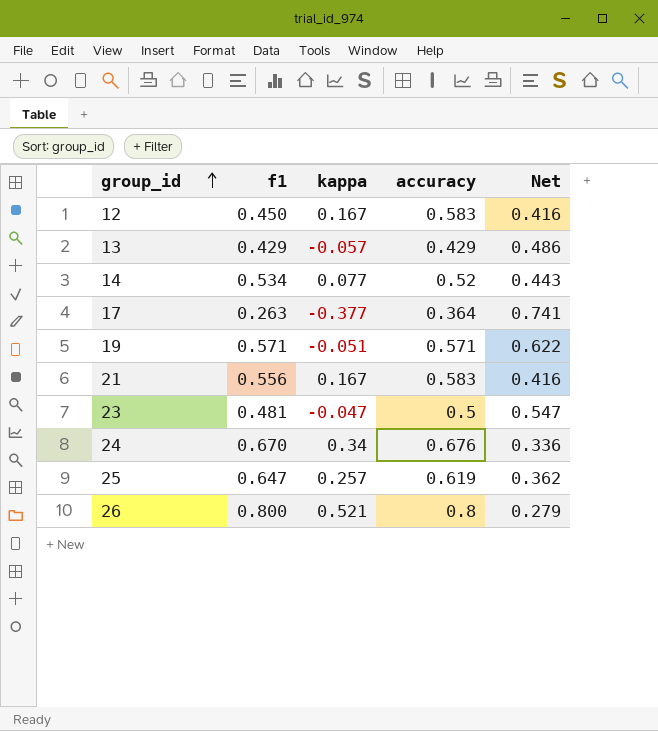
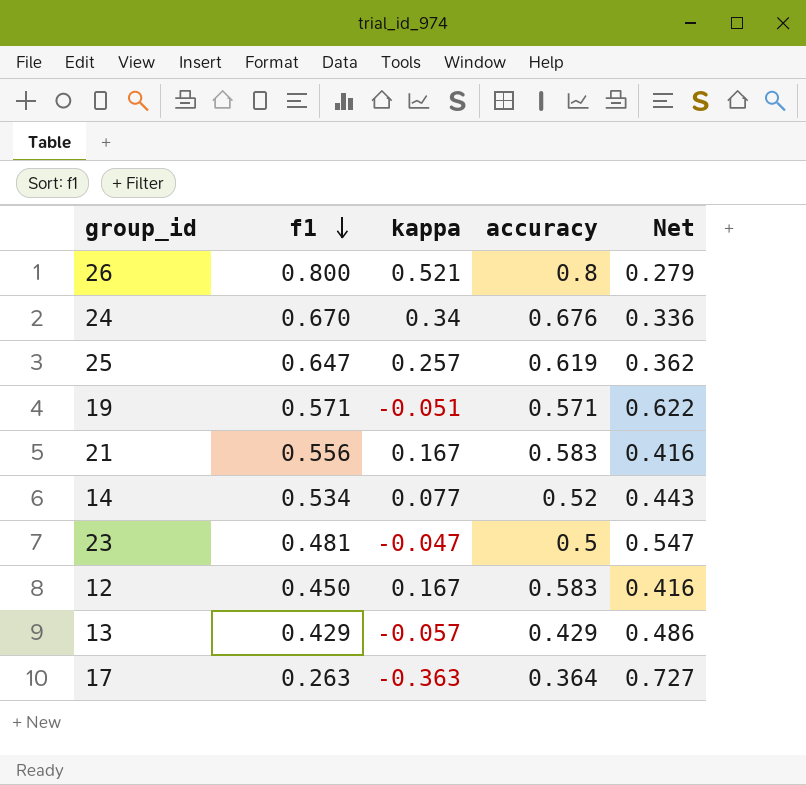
row order: group_id ascending -> f1 descending
17 | kappa: -0.377 -> -0.363
17 | Net: 0.741 -> 0.727

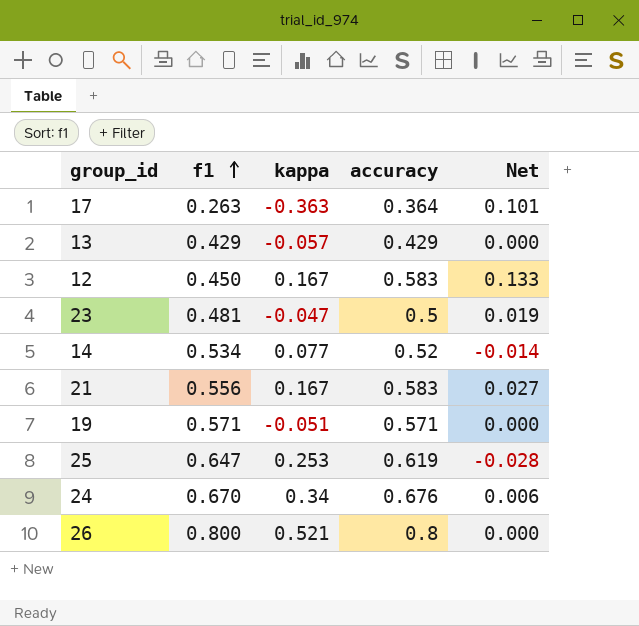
row order: f1 descending -> f1 ascending
column Net | formula: [accuracy] - [kappa] -> [accuracy] - [f1]
25 | kappa: 0.257 -> 0.253

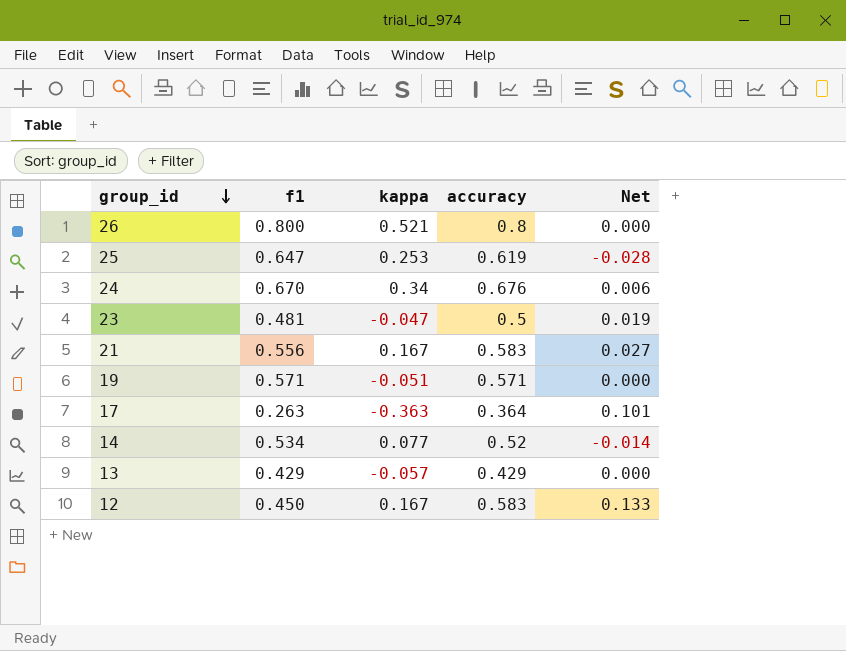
row order: f1 ascending -> group_id descending

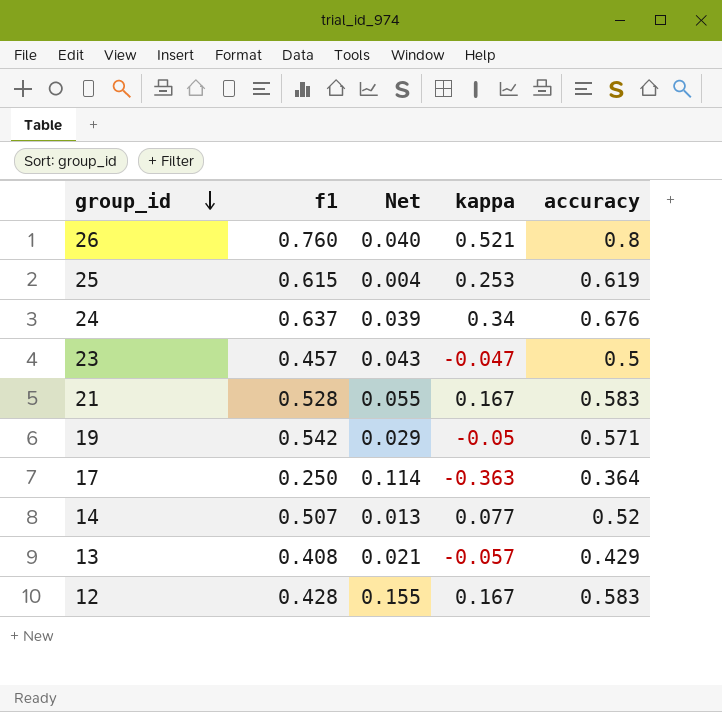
column Net | position: 5 -> 3
26 | f1: 0.800 -> 0.760
26 | Net: 0.000 -> 0.040
25 | f1: 0.647 -> 0.615
25 | Net: -0.028 -> 0.004
24 | f1: 0.670 -> 0.637
24 | Net: 0.006 -> 0.039
23 | f1: 0.481 -> 0.457
23 | Net: 0.019 -> 0.043
21 | f1: 0.556 -> 0.528
21 | Net: 0.027 -> 0.055
19 | f1: 0.571 -> 0.542
19 | Net: 0.000 -> 0.029
19 | kappa: -0.051 -> -0.05
17 | f1: 0.263 -> 0.250
17 | Net: 0.101 -> 0.114
14 | f1: 0.534 -> 0.507
14 | Net: -0.014 -> 0.013
13 | f1: 0.429 -> 0.408
13 | Net: 0.000 -> 0.021
12 | f1: 0.450 -> 0.428
12 | Net: 0.133 -> 0.155

